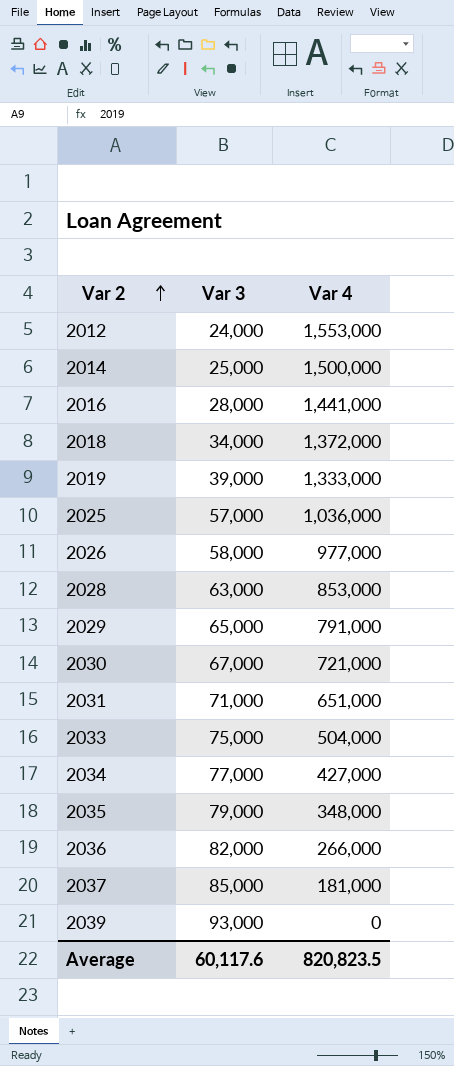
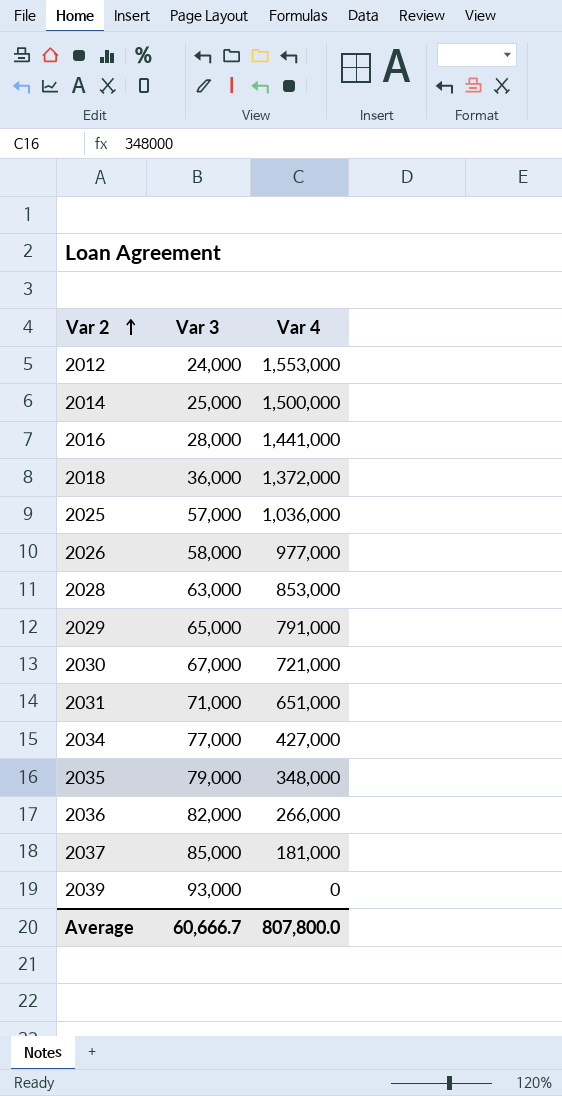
row 2019: 39,000 | 1,333,000 -> none
row 2033: 75,000 | 504,000 -> none
2018 | Var 3: 34,000 -> 36,000
Average | Var 3: 60,117.6 -> 60,666.7
Average | Var 4: 820,823.5 -> 807,800.0

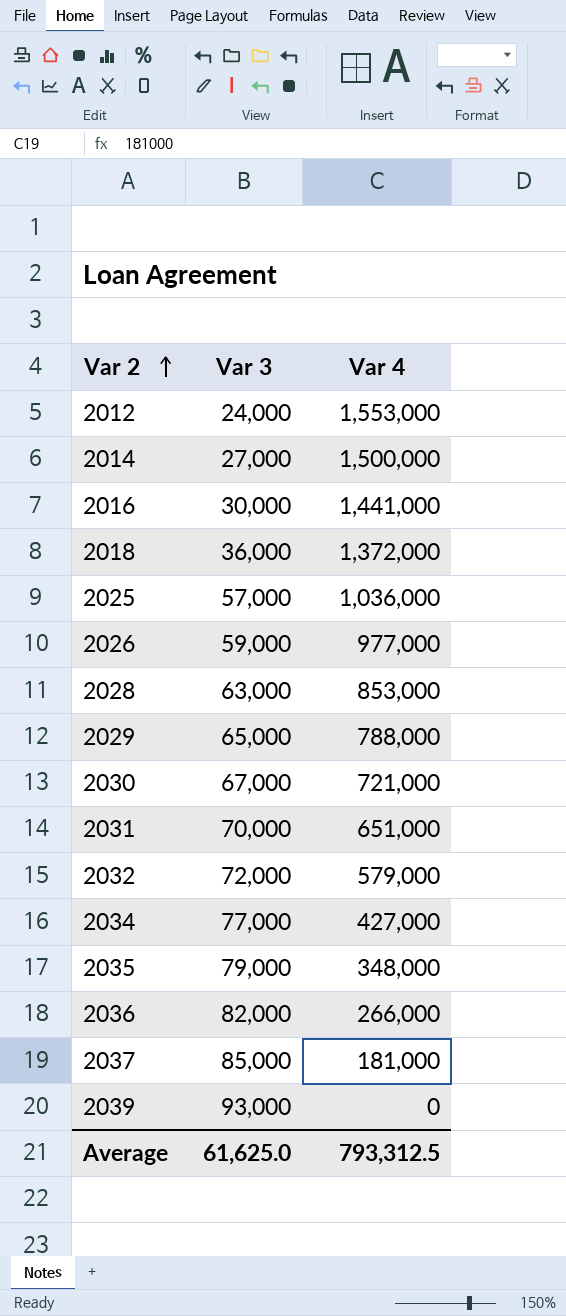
2014 | Var 3: 25,000 -> 27,000
2016 | Var 3: 28,000 -> 30,000
2026 | Var 3: 58,000 -> 59,000
2029 | Var 4: 791,000 -> 788,000
2031 | Var 3: 71,000 -> 70,000
row 2032: none -> 72,000 | 579,000
Average | Var 3: 60,666.7 -> 61,625.0
Average | Var 4: 807,800.0 -> 793,312.5

